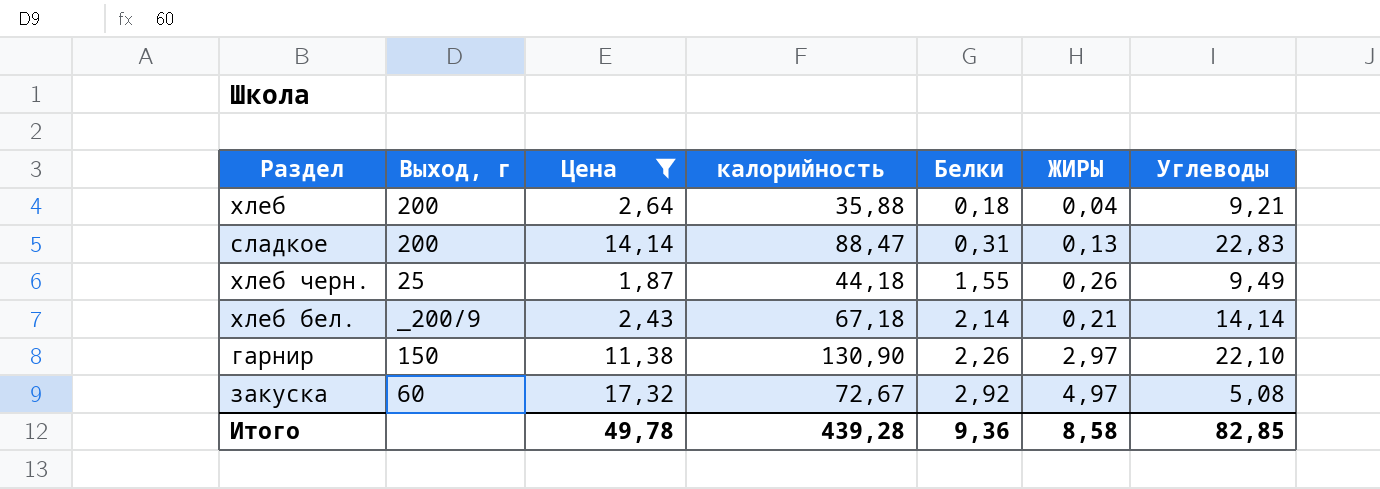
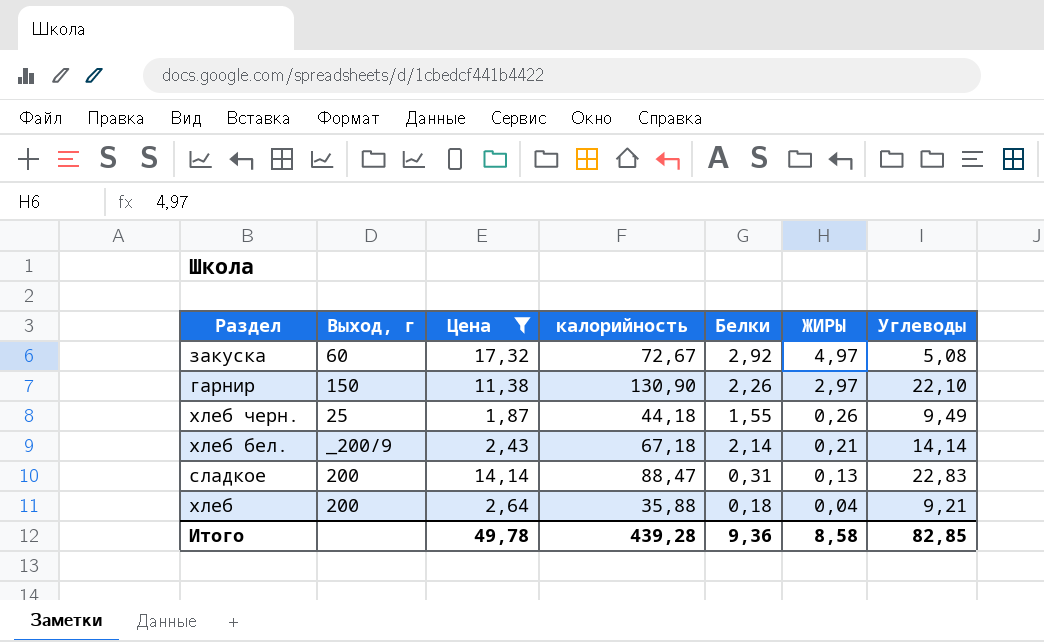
row order: Белки ascending -> ЖИРЫ descending

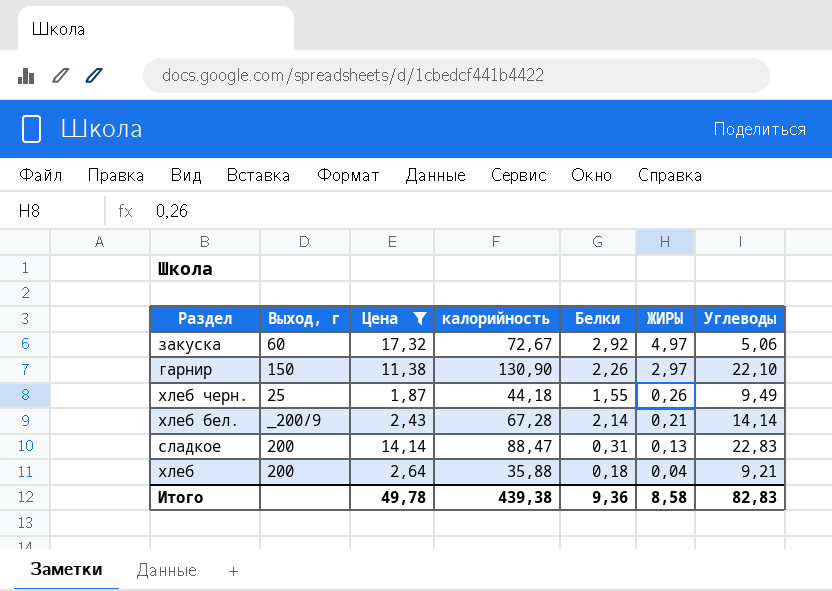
закуска | Углеводы: 5,08 -> 5,06
хлеб бел. | калорийность: 67,18 -> 67,28
Итого | калорийность: 439,28 -> 439,38
Итого | Углеводы: 82,85 -> 82,83

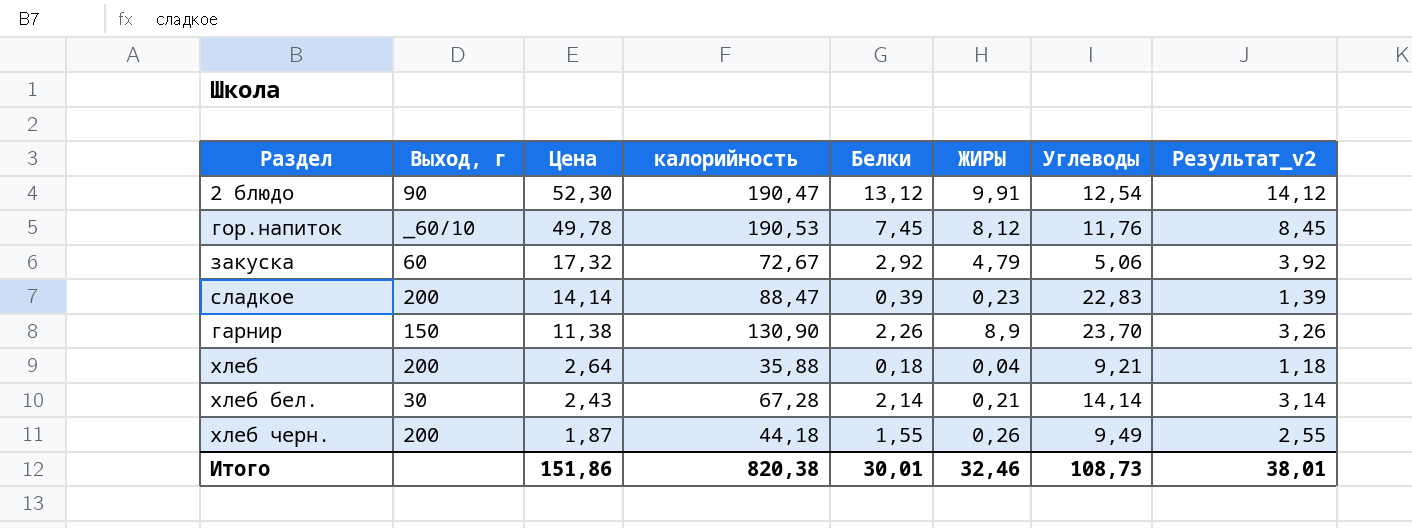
filter: Цена <= 17,32 -> none
row order: ЖИРЫ descending -> Цена descending
column Результат_v2 | formula: none -> [Белки] + 1
закуска | ЖИРЫ: 4,97 -> 4,79
сладкое | Белки: 0,31 -> 0,39
сладкое | ЖИРЫ: 0,13 -> 0,23
гарнир | ЖИРЫ: 2,97 -> 8,9
гарнир | Углеводы: 22,10 -> 23,70
хлеб бел. | Выход, г: _200/9 -> 30
хлеб черн. | Выход, г: 25 -> 200
Итого | Цена: 49,78 -> 151,86
Итого | калорийность: 439,38 -> 820,38
Итого | Белки: 9,36 -> 30,01
Итого | ЖИРЫ: 8,58 -> 32,46
Итого | Углеводы: 82,83 -> 108,73

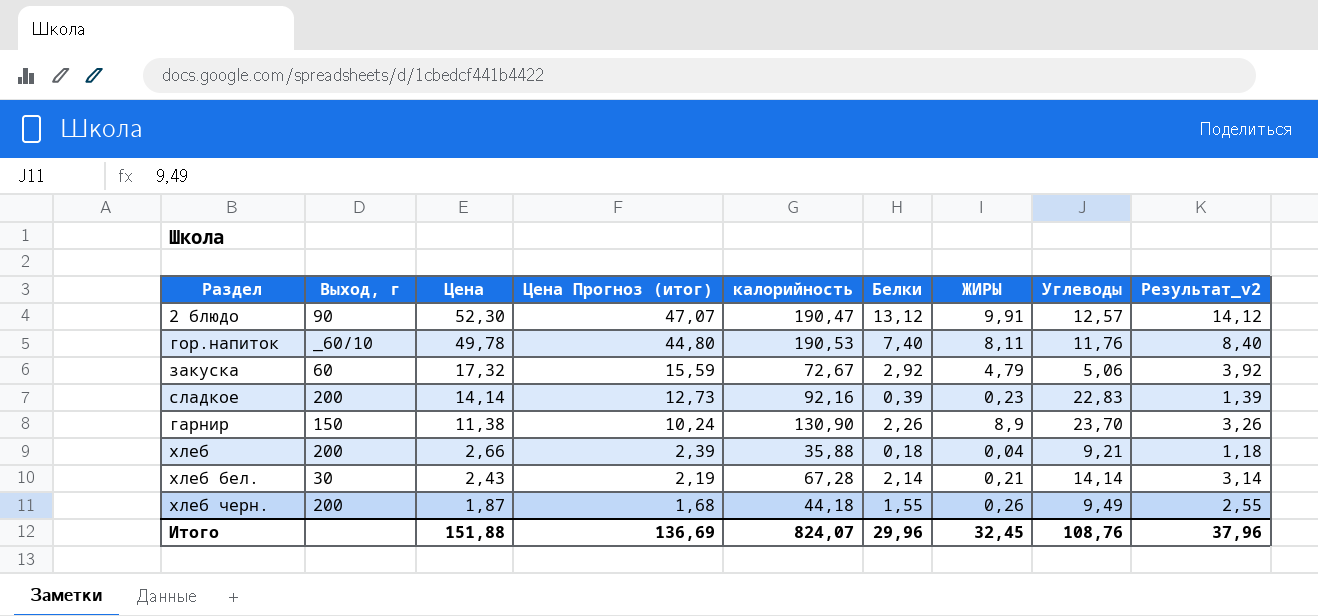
column Цена Прогноз (итог) | formula: none -> [Цена] * 0,9
2 блюдо | Углеводы: 12,54 -> 12,57
гор.напиток | Белки: 7,45 -> 7,40
гор.напиток | ЖИРЫ: 8,12 -> 8,11
гор.напиток | Результат_v2: 8,45 -> 8,40
сладкое | калорийность: 88,47 -> 92,16
хлеб | Цена: 2,64 -> 2,66
Итого | Цена: 151,86 -> 151,88
Итого | калорийность: 820,38 -> 824,07
Итого | Белки: 30,01 -> 29,96
Итого | ЖИРЫ: 32,46 -> 32,45
Итого | Углеводы: 108,73 -> 108,76
Итого | Результат_v2: 38,01 -> 37,96

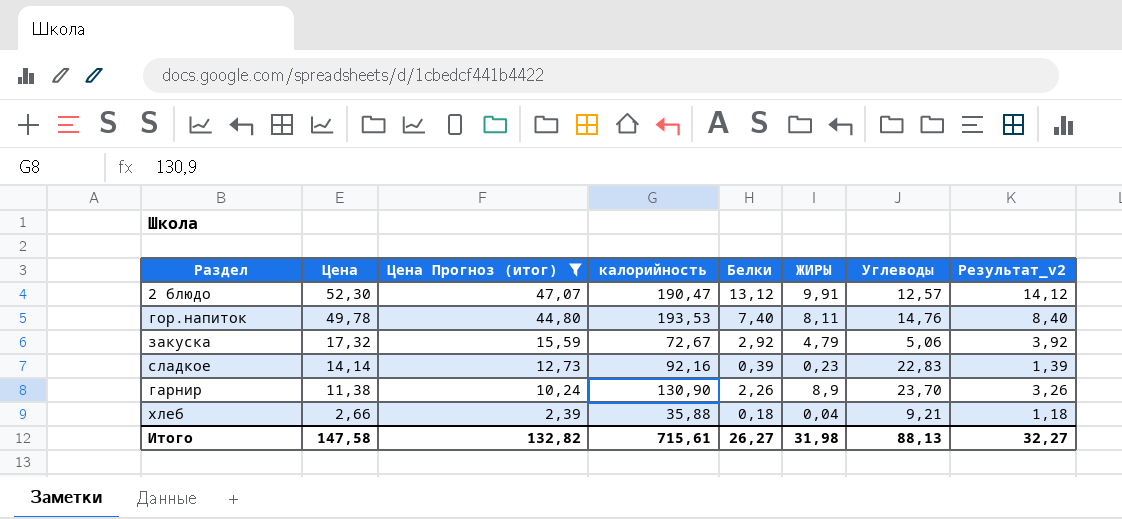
filter: none -> Цена Прогноз (итог) >= 2,39
column Выход, г | position: 2 -> none
гор.напиток | калорийность: 190,53 -> 193,53
гор.напиток | Углеводы: 11,76 -> 14,76
Итого | Цена: 151,88 -> 147,58
Итого | Цена Прогноз (итог): 136,69 -> 132,82
Итого | калорийность: 824,07 -> 715,61
Итого | Белки: 29,96 -> 26,27
Итого | ЖИРЫ: 32,45 -> 31,98
Итого | Углеводы: 108,76 -> 88,13
Итого | Результат_v2: 37,96 -> 32,27

